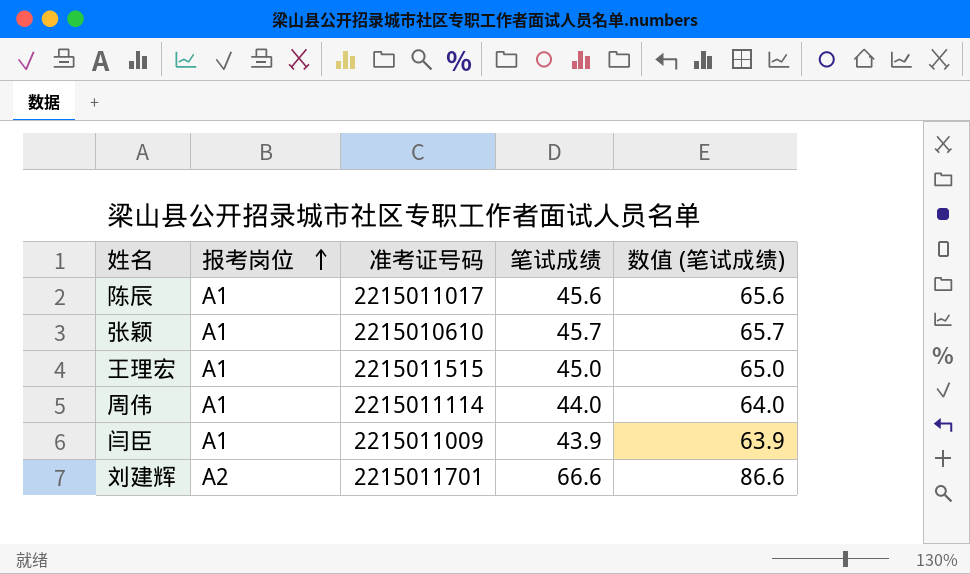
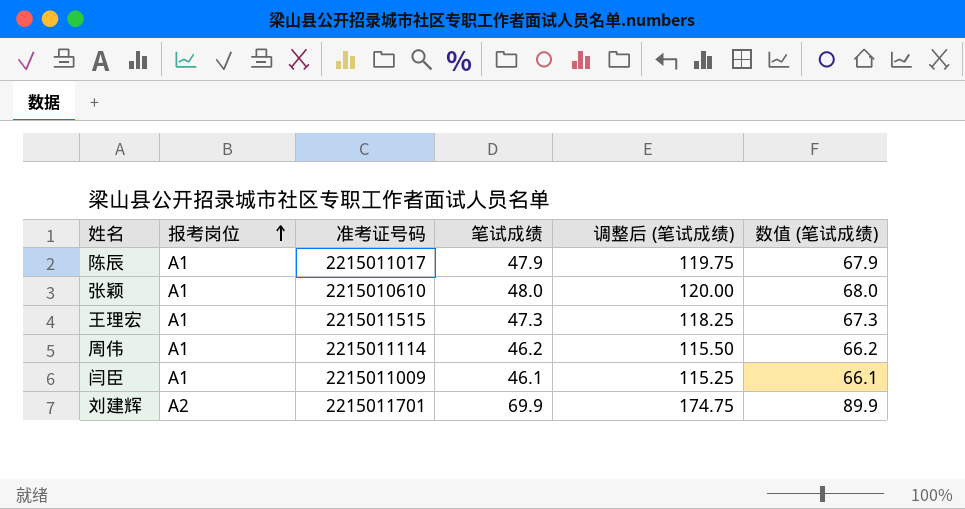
column 调整后 (笔试成绩) | formula: none -> [笔试成绩] * 2.5
陈辰 | 笔试成绩: 45.6 -> 47.9
陈辰 | 数值 (笔试成绩): 65.6 -> 67.9
张颖 | 笔试成绩: 45.7 -> 48.0
张颖 | 数值 (笔试成绩): 65.7 -> 68.0
王理宏 | 笔试成绩: 45.0 -> 47.3
王理宏 | 数值 (笔试成绩): 65.0 -> 67.3
周伟 | 笔试成绩: 44.0 -> 46.2
周伟 | 数值 (笔试成绩): 64.0 -> 66.2
闫臣 | 笔试成绩: 43.9 -> 46.1
闫臣 | 数值 (笔试成绩): 63.9 -> 66.1
刘建辉 | 笔试成绩: 66.6 -> 69.9
刘建辉 | 数值 (笔试成绩): 86.6 -> 89.9

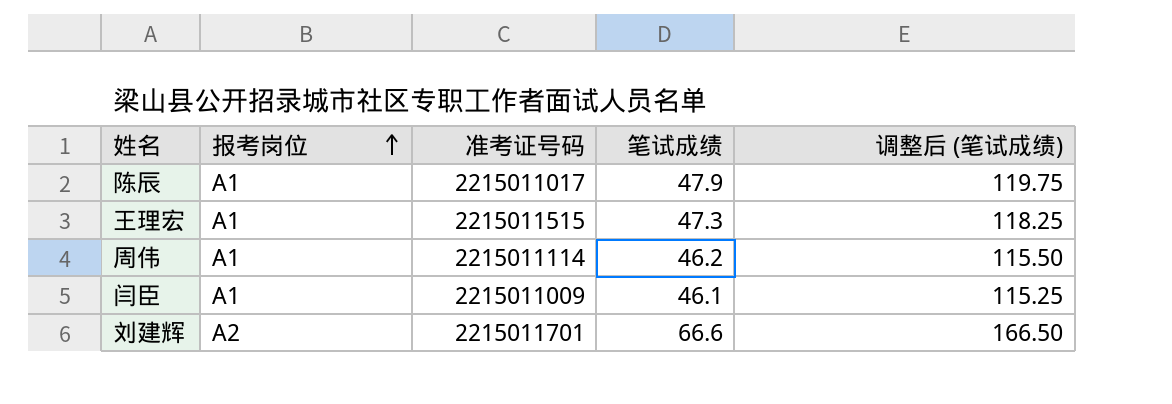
column 数值 (笔试成绩) | formula: [笔试成绩] + 20 -> none
row 张颖: A1 | 2215010610 | 48.0 | 120.00 | 68.0 -> none
刘建辉 | 笔试成绩: 69.9 -> 66.6
刘建辉 | 调整后 (笔试成绩): 174.75 -> 166.50

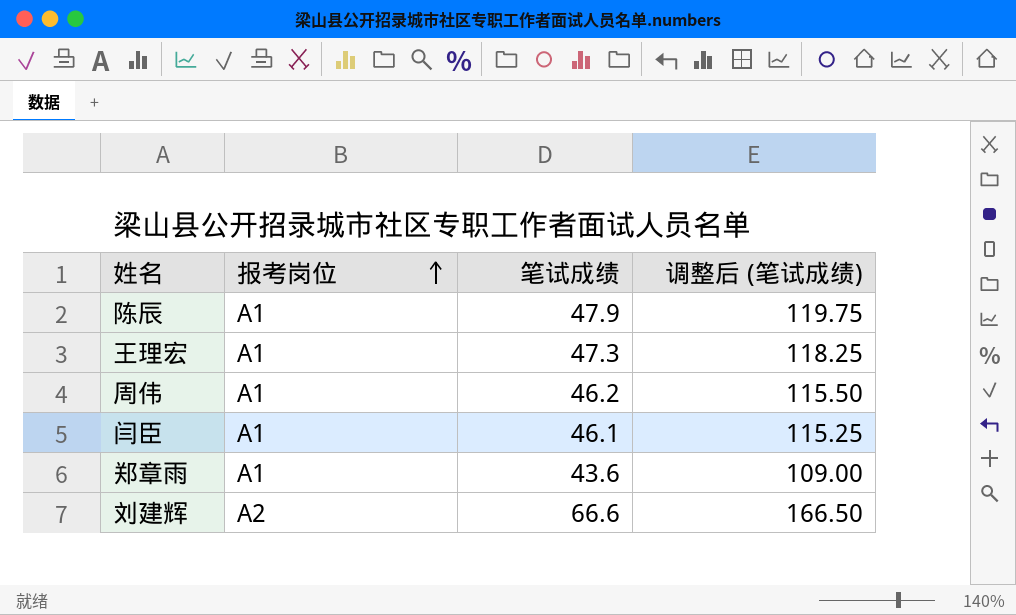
column 准考证号码 | position: 3 -> none
row 郑章雨: none -> A1 | 43.6 | 109.00

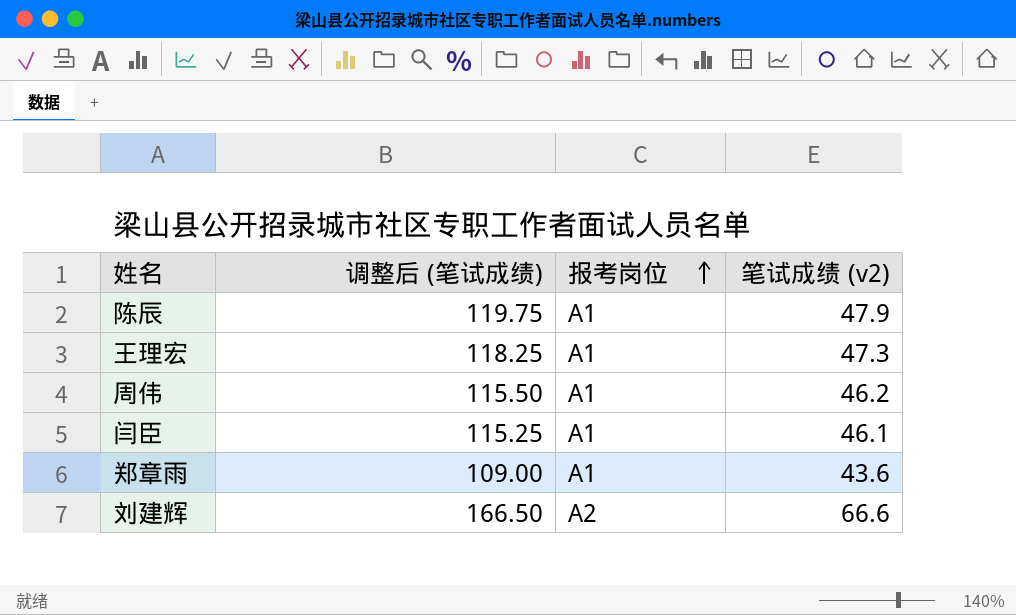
column 调整后 (笔试成绩) | position: 4 -> 2
column name: 笔试成绩 -> 笔试成绩 (v2)

